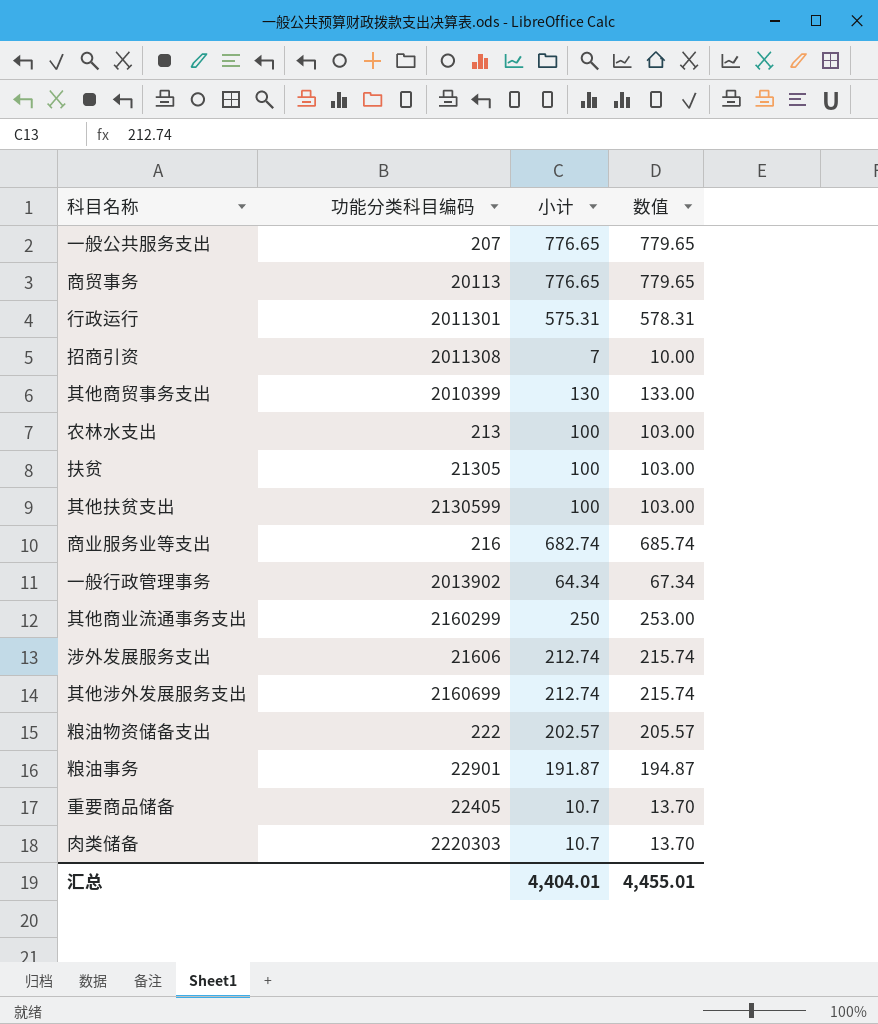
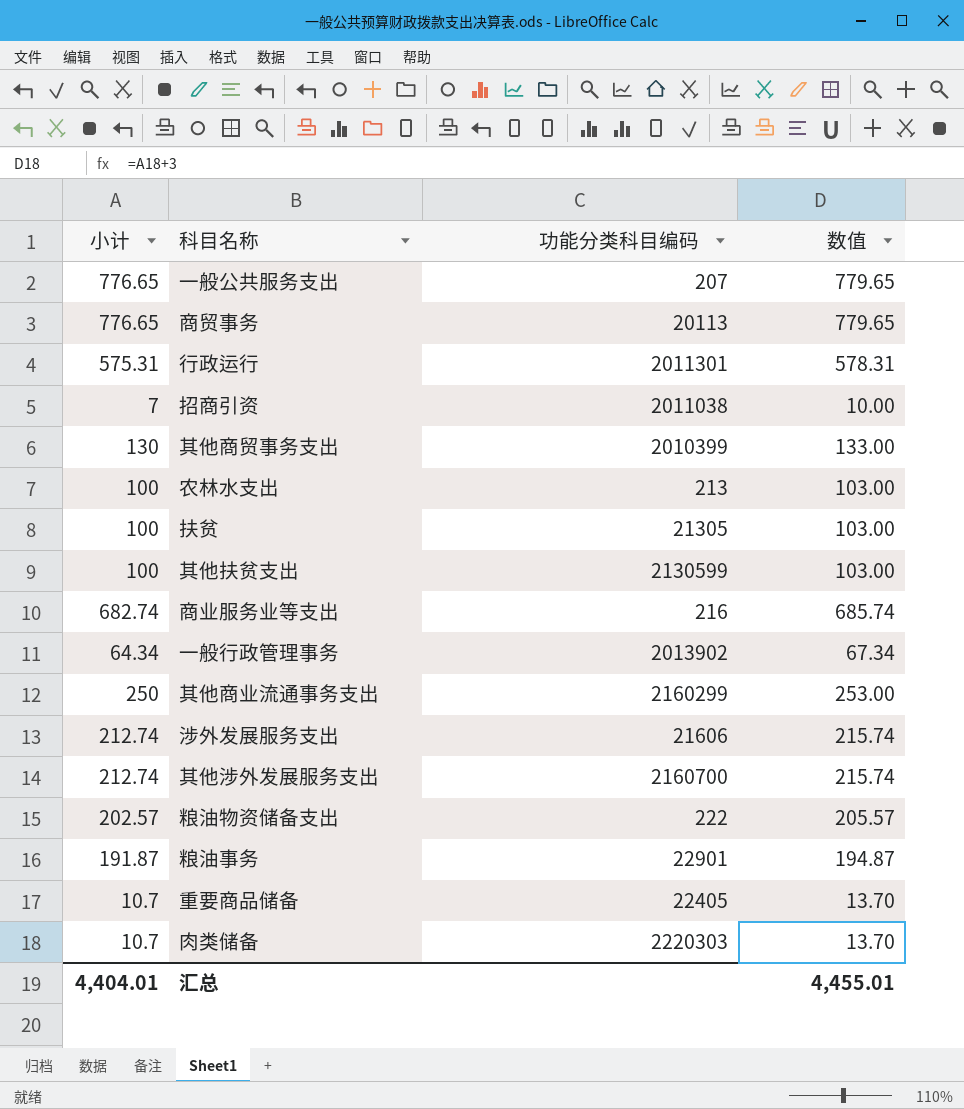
column 小计 | position: 3 -> 1
招商引资 | 功能分类科目编码: 2011308 -> 2011038
其他涉外发展服务支出 | 功能分类科目编码: 2160699 -> 2160700

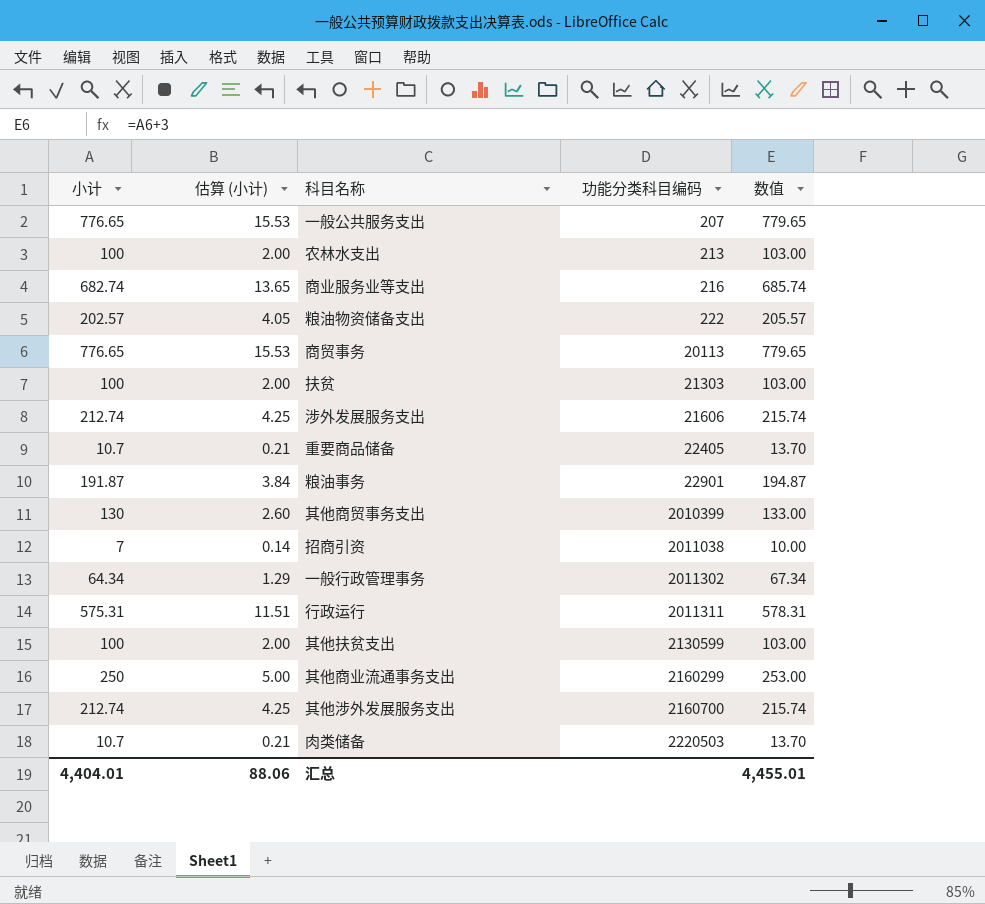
row order: none -> 功能分类科目编码 ascending
column 估算 (小计) | formula: none -> [小计] * 0.02
扶贫 | 功能分类科目编码: 21305 -> 21303
一般行政管理事务 | 功能分类科目编码: 2013902 -> 2011302
行政运行 | 功能分类科目编码: 2011301 -> 2011311
肉类储备 | 功能分类科目编码: 2220303 -> 2220503

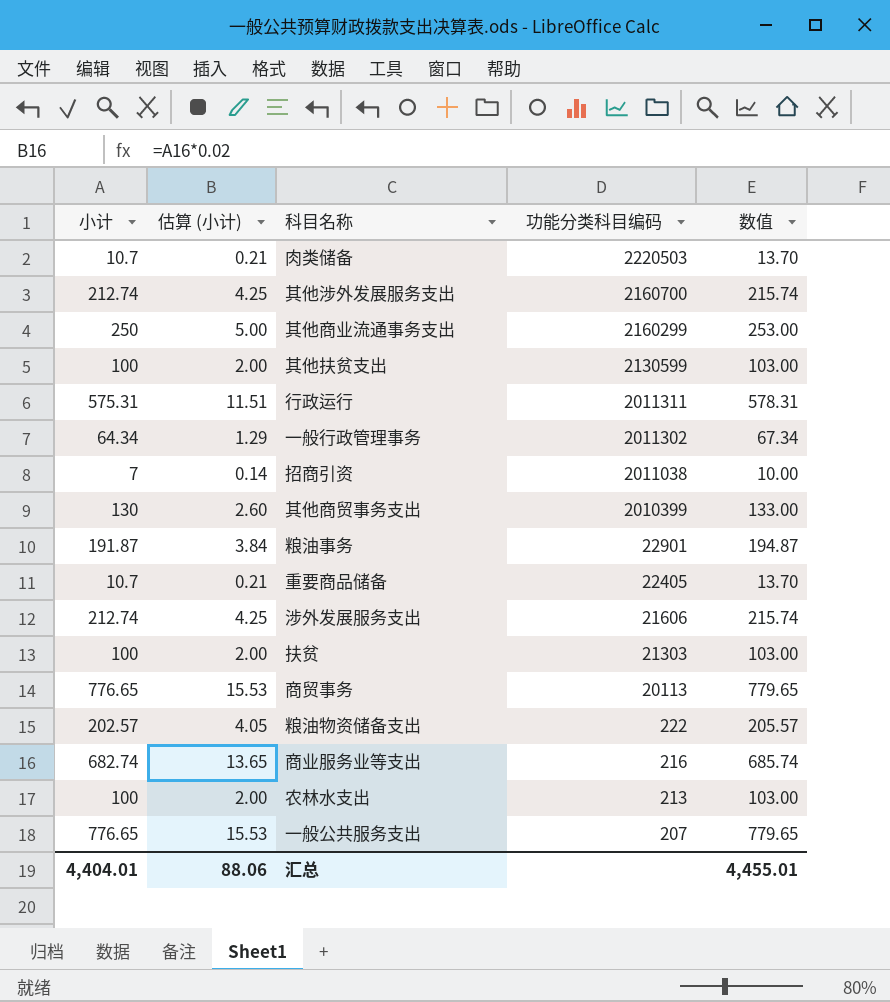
row order: 功能分类科目编码 ascending -> 功能分类科目编码 descending

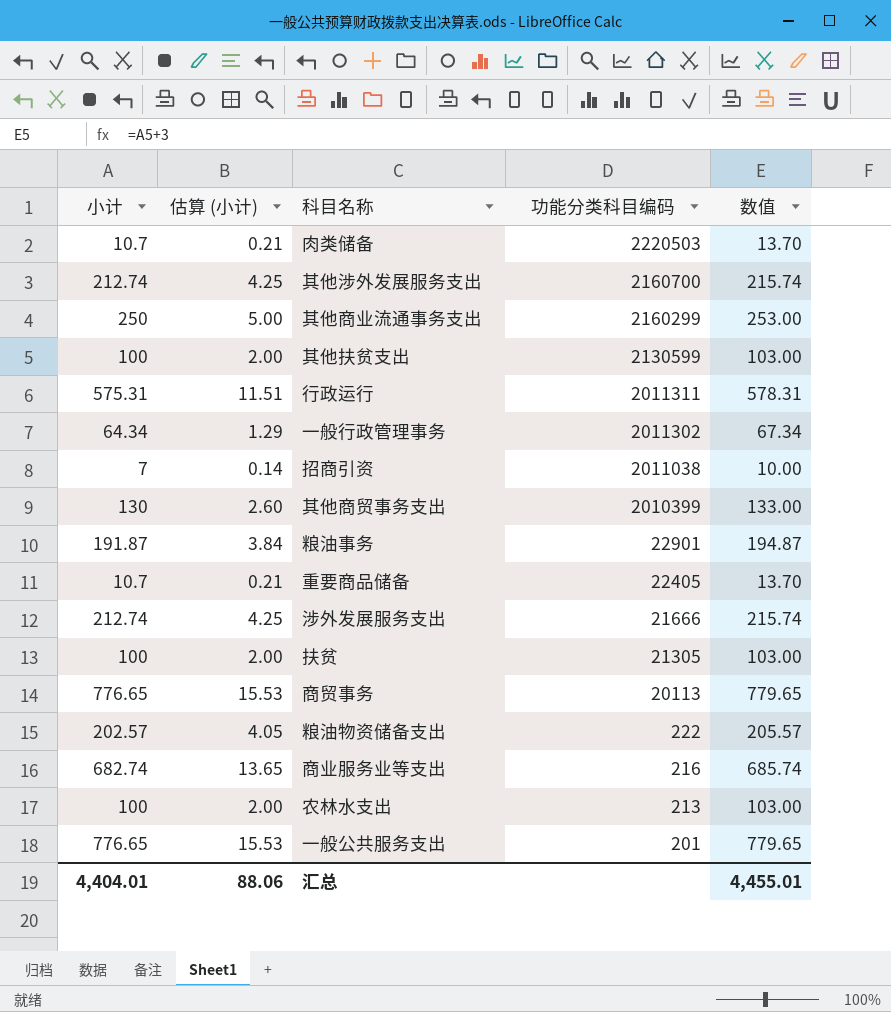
涉外发展服务支出 | 功能分类科目编码: 21606 -> 21666
扶贫 | 功能分类科目编码: 21303 -> 21305
一般公共服务支出 | 功能分类科目编码: 207 -> 201

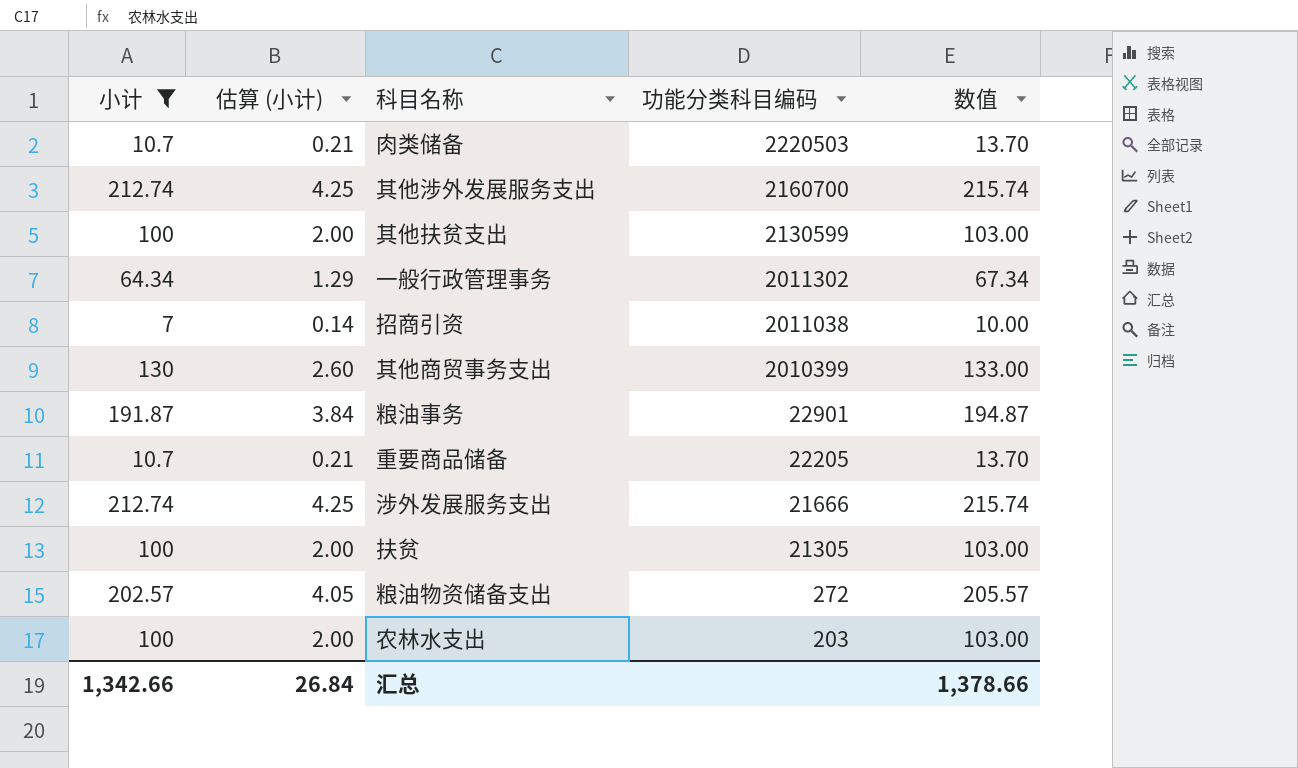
filter: none -> 小计 <= 212.74
重要商品储备 | 功能分类科目编码: 22405 -> 22205
粮油物资储备支出 | 功能分类科目编码: 222 -> 272
农林水支出 | 功能分类科目编码: 213 -> 203
汇总 | 小计: 4,404.01 -> 1,342.66
汇总 | 估算 (小计): 88.06 -> 26.84
汇总 | 数值: 4,455.01 -> 1,378.66

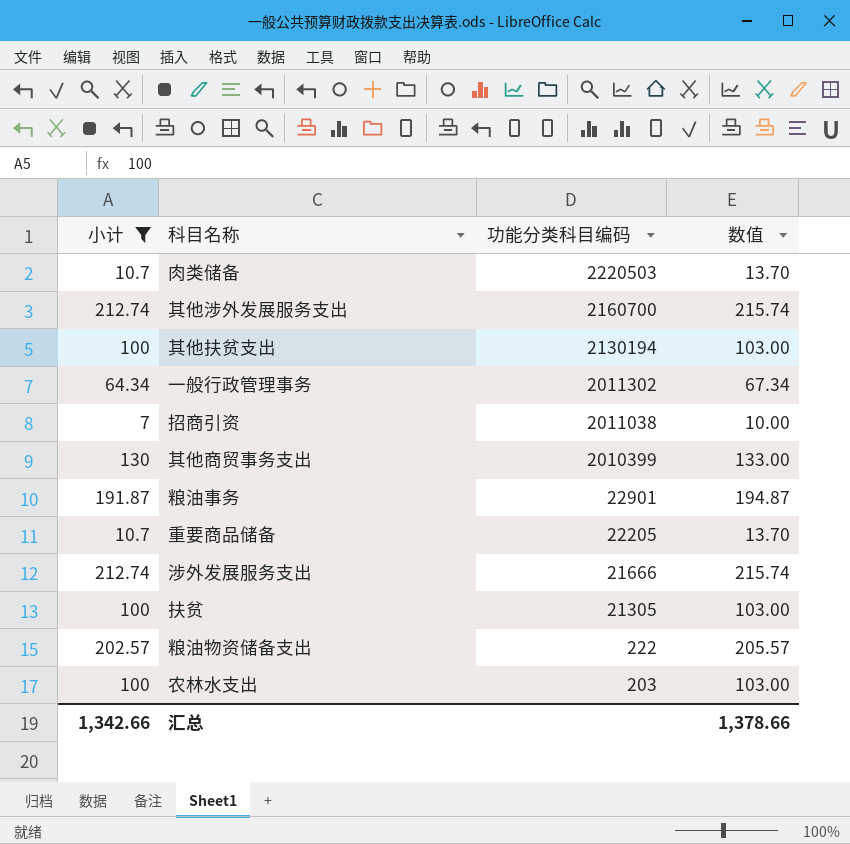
column 估算 (小计) | formula: [小计] * 0.02 -> none
其他扶贫支出 | 功能分类科目编码: 2130599 -> 2130194
粮油物资储备支出 | 功能分类科目编码: 272 -> 222

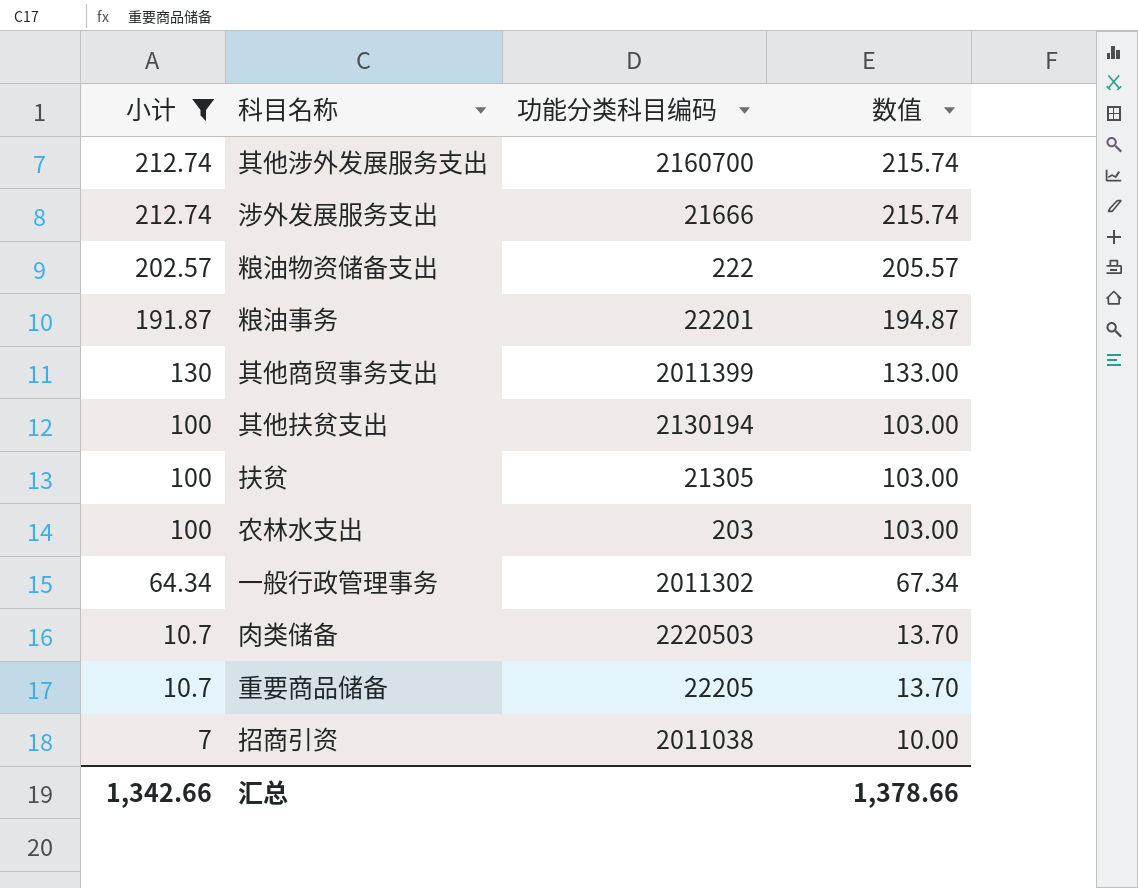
row order: 功能分类科目编码 descending -> 小计 descending
粮油事务 | 功能分类科目编码: 22901 -> 22201
其他商贸事务支出 | 功能分类科目编码: 2010399 -> 2011399

